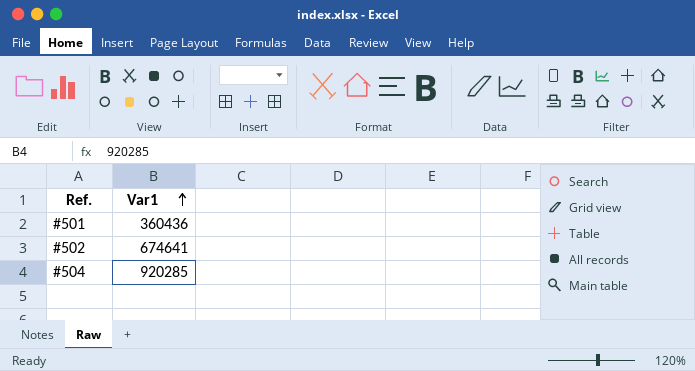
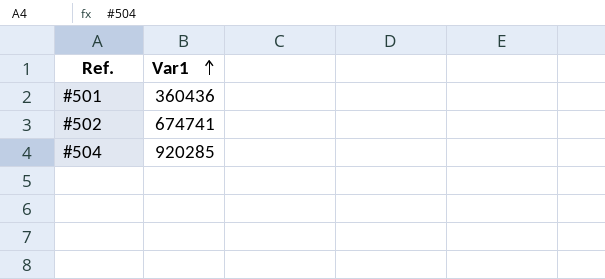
#502 | Var1: 674641 -> 674741

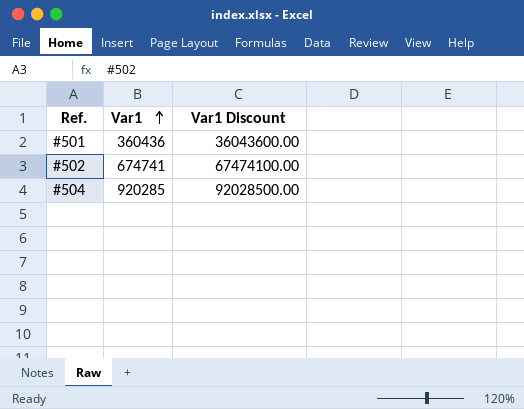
column Var1 Discount | formula: none -> [Var1] * 100

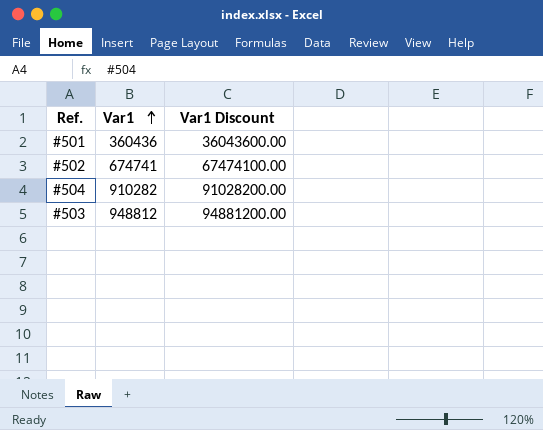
#504 | Var1: 920285 -> 910282
#504 | Var1 Discount: 92028500.00 -> 91028200.00
row #503: none -> 948812 | 94881200.00

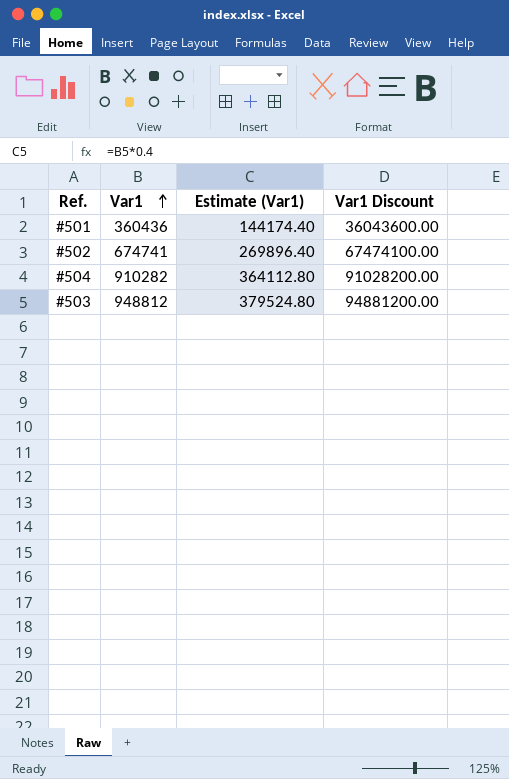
column Estimate (Var1) | formula: none -> [Var1] * 0.4

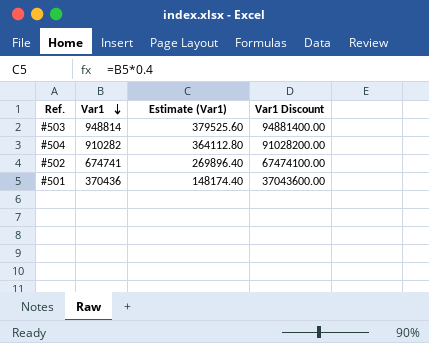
row order: Var1 ascending -> Var1 descending
#503 | Var1: 948812 -> 948814
#503 | Estimate (Var1): 379524.80 -> 379525.60
#503 | Var1 Discount: 94881200.00 -> 94881400.00
#501 | Var1: 360436 -> 370436
#501 | Estimate (Var1): 144174.40 -> 148174.40
#501 | Var1 Discount: 36043600.00 -> 37043600.00

